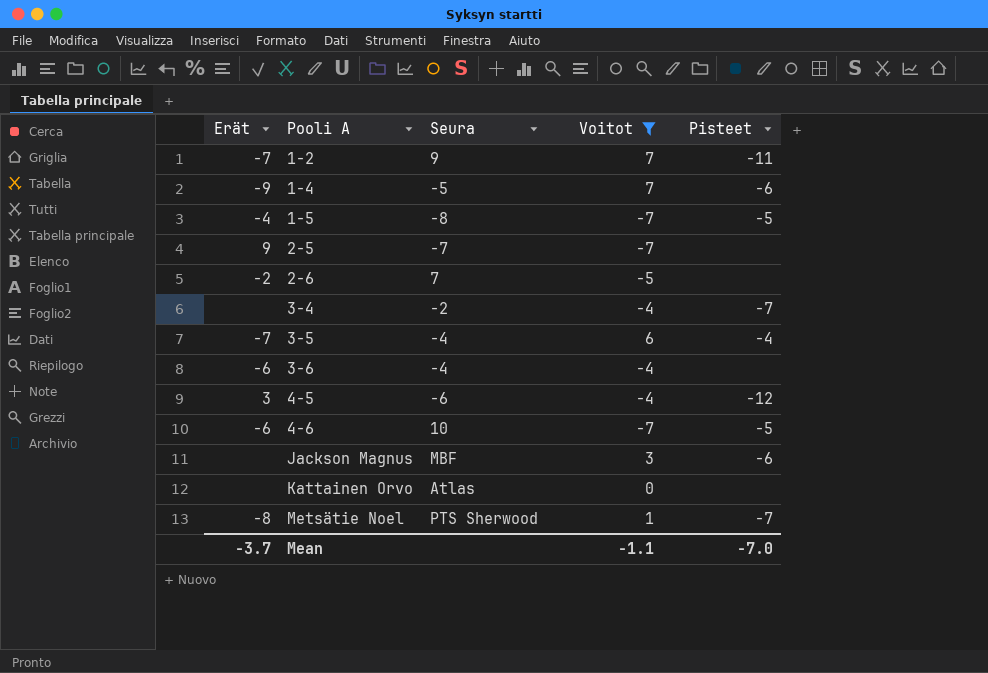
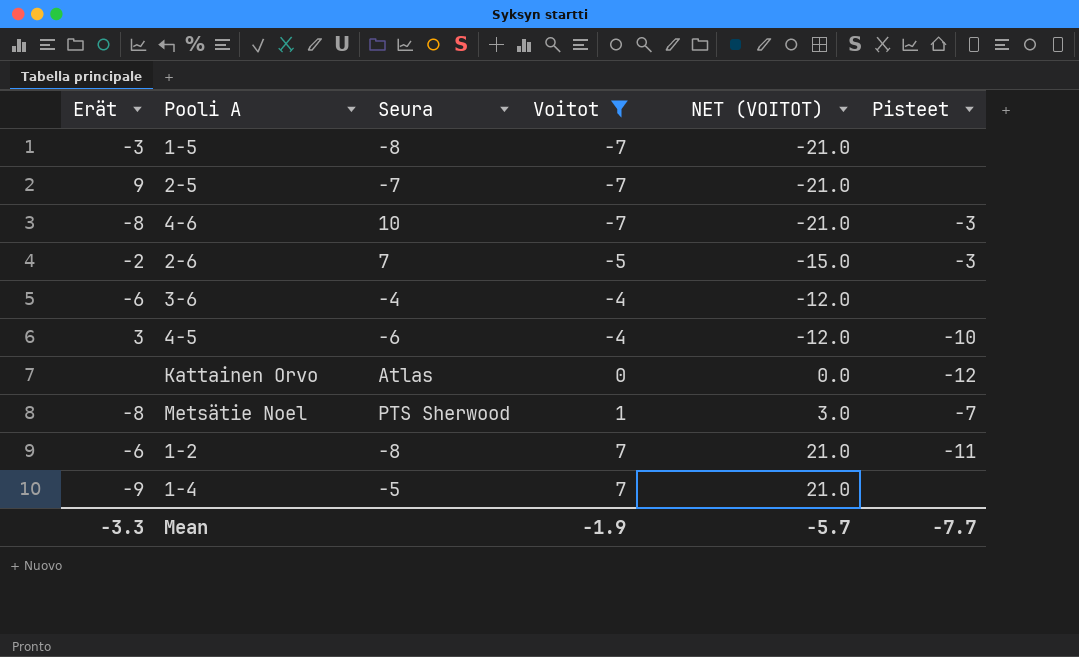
row order: Pooli A ascending -> Voitot ascending
column NET (VOITOT) | formula: none -> [Voitot] * 3
row 3-4: none | -2 | -4 | -7 -> none
row 3-5: -7 | -4 | 6 | -4 -> none
row Jackson Magnus: none | MBF | 3 | -6 -> none
1-5 | Erät: -4 -> -3
1-5 | Pisteet: -5 -> none
4-6 | Erät: -6 -> -8
4-6 | Pisteet: -5 -> -3
2-6 | Pisteet: none -> -3
4-5 | Pisteet: -12 -> -10
Kattainen Orvo | Pisteet: none -> -12
1-2 | Erät: -7 -> -6
1-2 | Seura: 9 -> -8
1-4 | Pisteet: -6 -> none
Mean | Erät: -3.7 -> -3.3
Mean | Voitot: -1.1 -> -1.9
Mean | Pisteet: -7.0 -> -7.7

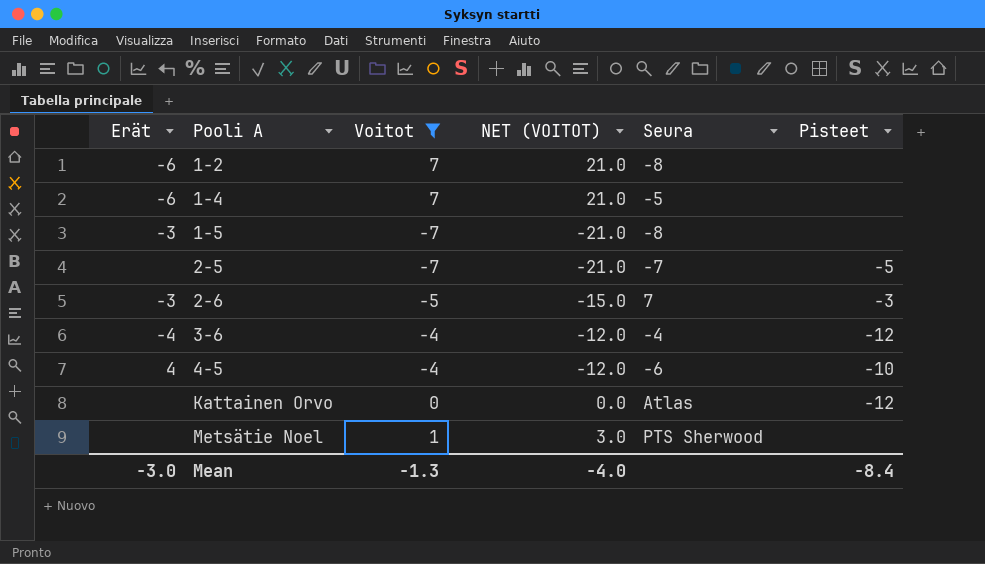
row order: Voitot ascending -> Pooli A ascending
column Seura | position: 3 -> 5
row 4-6: -8 | 10 | -7 | -21.0 | -3 -> none
1-2 | Pisteet: -11 -> none
1-4 | Erät: -9 -> -6
2-5 | Erät: 9 -> none
2-5 | Pisteet: none -> -5
2-6 | Erät: -2 -> -3
3-6 | Erät: -6 -> -4
3-6 | Pisteet: none -> -12
4-5 | Erät: 3 -> 4
Metsätie Noel | Erät: -8 -> none
Metsätie Noel | Pisteet: -7 -> none
Mean | Erät: -3.3 -> -3.0
Mean | Voitot: -1.9 -> -1.3
Mean | NET (VOITOT): -5.7 -> -4.0
Mean | Pisteet: -7.7 -> -8.4

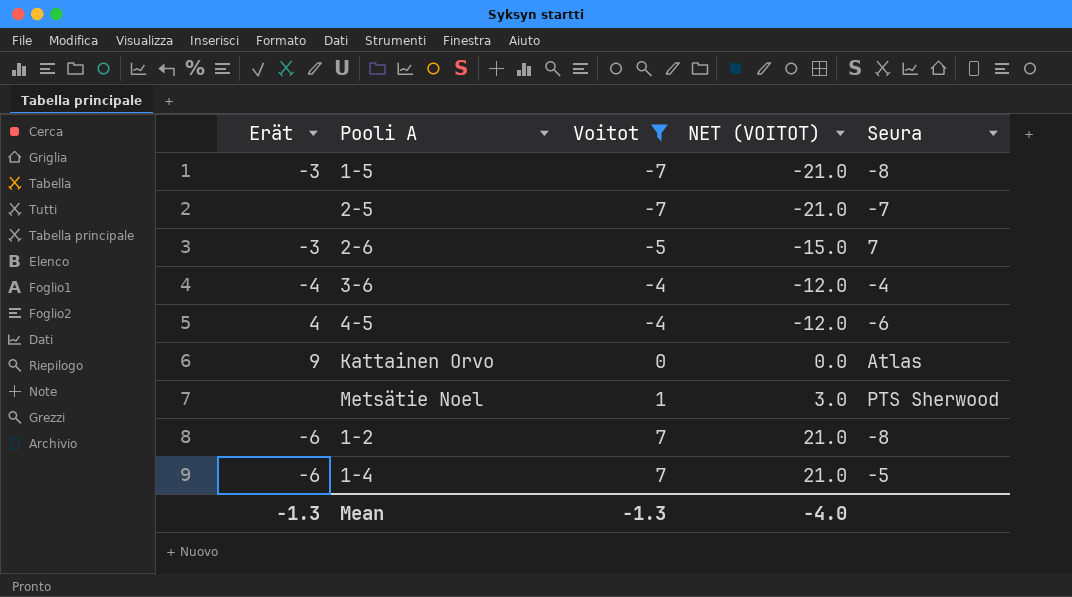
row order: Pooli A ascending -> Voitot ascending
column Pisteet | position: 6 -> none
Kattainen Orvo | Erät: none -> 9
Mean | Erät: -3.0 -> -1.3

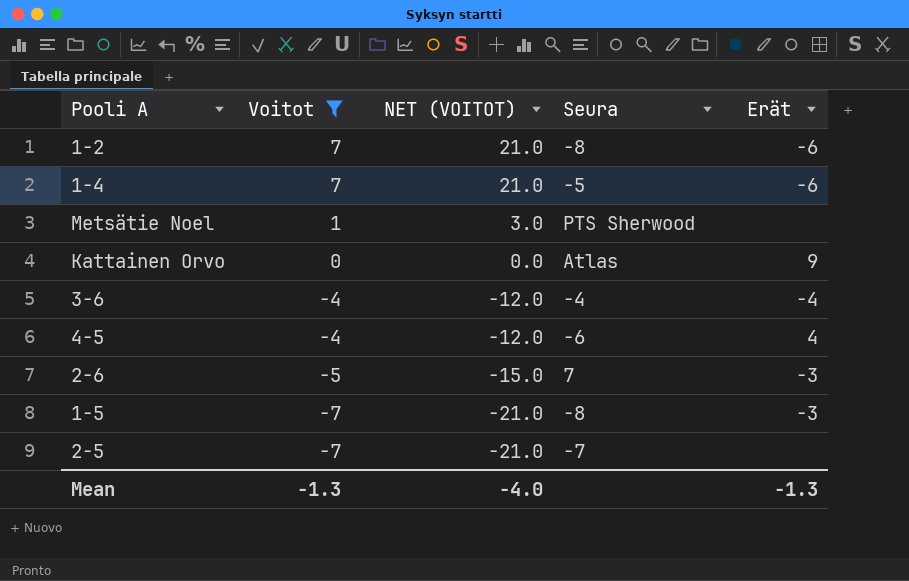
row order: Voitot ascending -> Voitot descending
column Erät | position: 1 -> 5

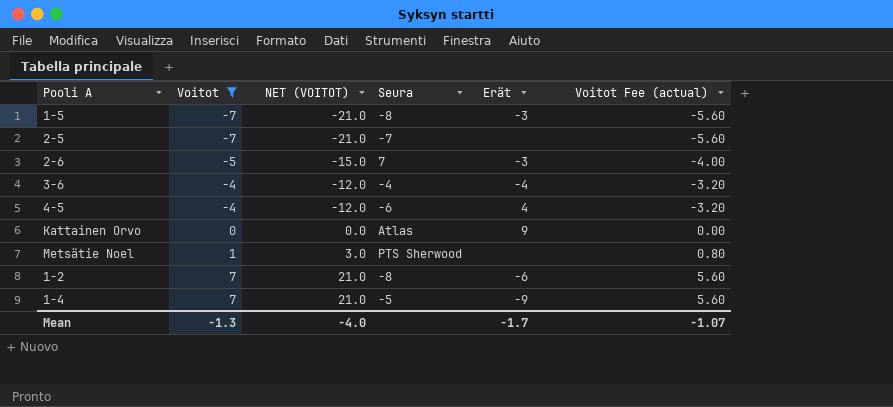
row order: Voitot descending -> Voitot ascending
column Voitot Fee (actual) | formula: none -> [Voitot] * 0.8
1-4 | Erät: -6 -> -9
Mean | Erät: -1.3 -> -1.7

